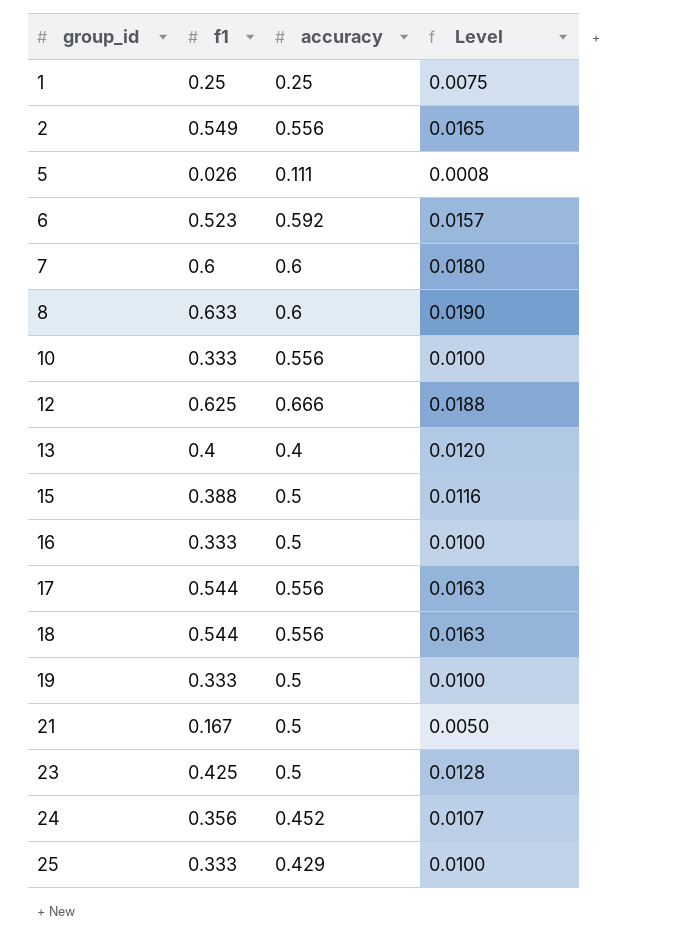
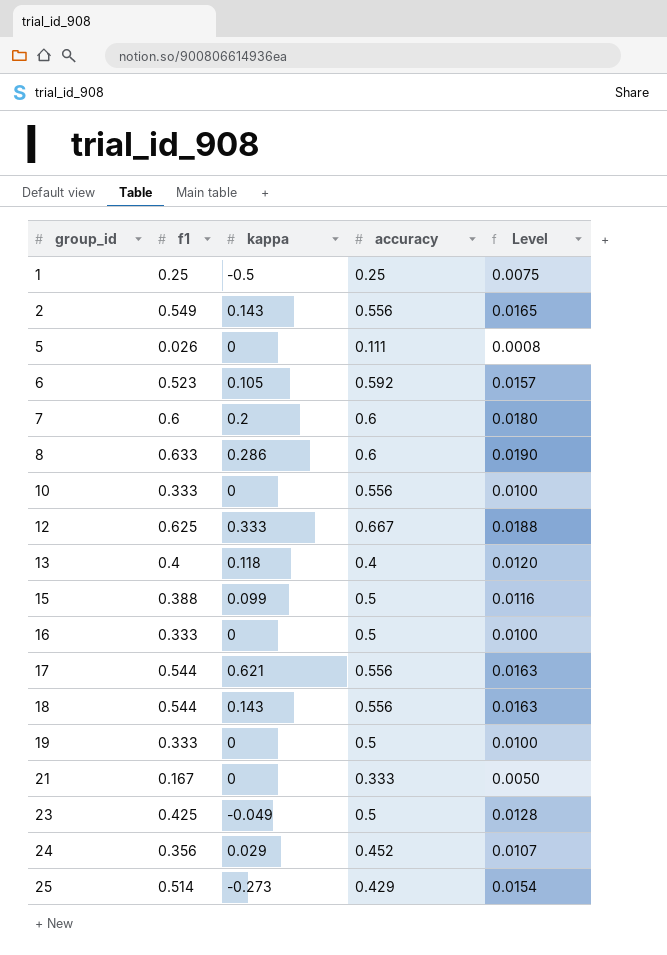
column kappa | position: none -> 3
12 | accuracy: 0.666 -> 0.667
21 | accuracy: 0.5 -> 0.333
25 | f1: 0.333 -> 0.514
25 | Level: 0.0100 -> 0.0154

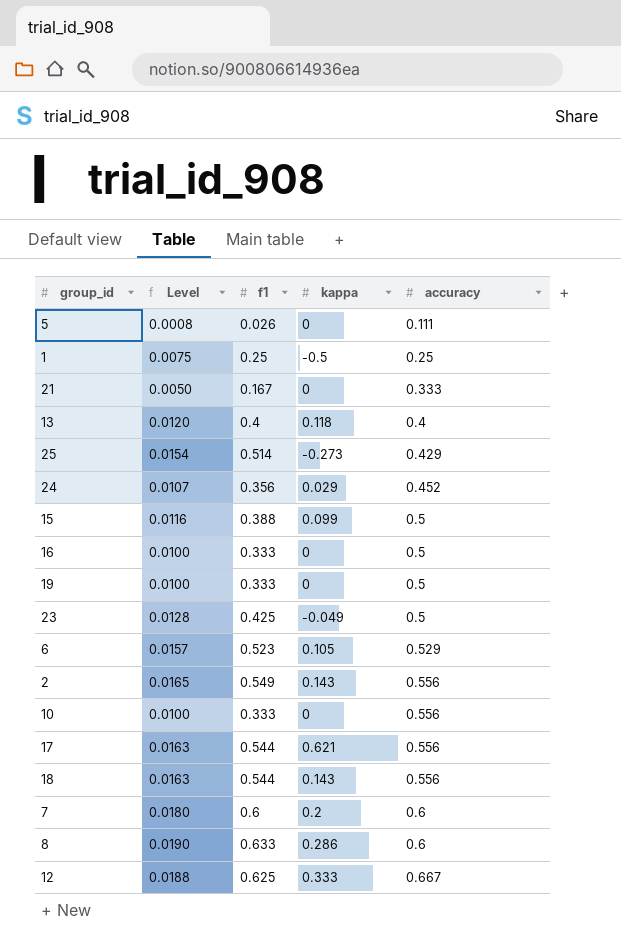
row order: group_id ascending -> accuracy ascending
column Level | position: 5 -> 2
6 | accuracy: 0.592 -> 0.529

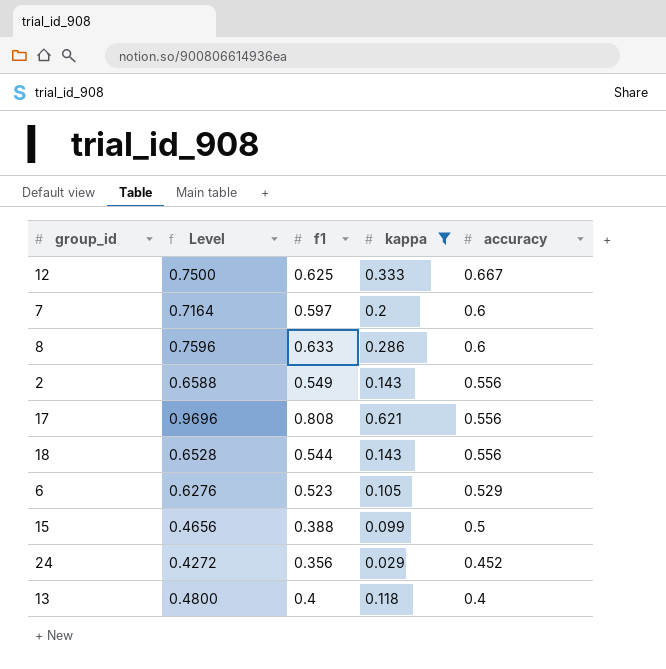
filter: none -> kappa >= 0.029
row order: accuracy ascending -> accuracy descending
column Level | formula: [f1] * 0.03 -> [f1] * 1.2
7 | f1: 0.6 -> 0.597
17 | f1: 0.544 -> 0.808

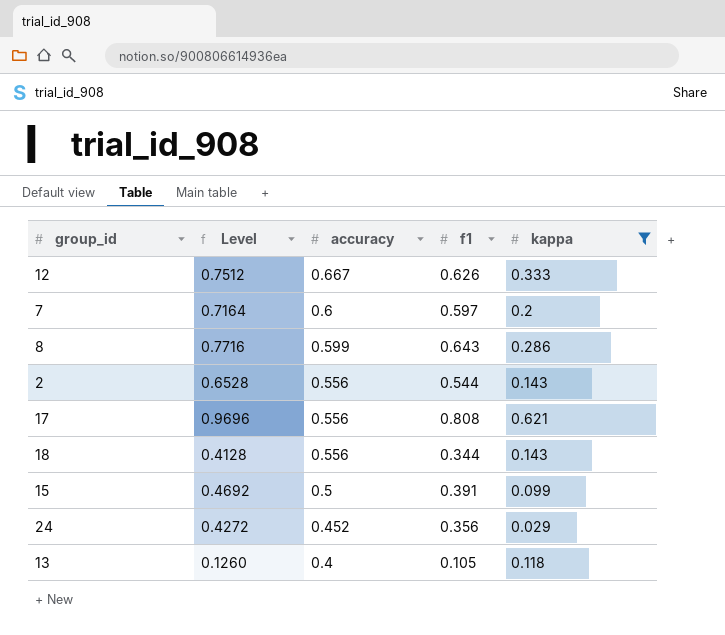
column accuracy | position: 5 -> 3
row 6: 0.6276 | 0.523 | 0.105 | 0.529 -> none
12 | Level: 0.7500 -> 0.7512
12 | f1: 0.625 -> 0.626
8 | Level: 0.7596 -> 0.7716
8 | accuracy: 0.6 -> 0.599
8 | f1: 0.633 -> 0.643
2 | Level: 0.6588 -> 0.6528
2 | f1: 0.549 -> 0.544
18 | Level: 0.6528 -> 0.4128
18 | f1: 0.544 -> 0.344
15 | Level: 0.4656 -> 0.4692
15 | f1: 0.388 -> 0.391
13 | Level: 0.4800 -> 0.1260
13 | f1: 0.4 -> 0.105

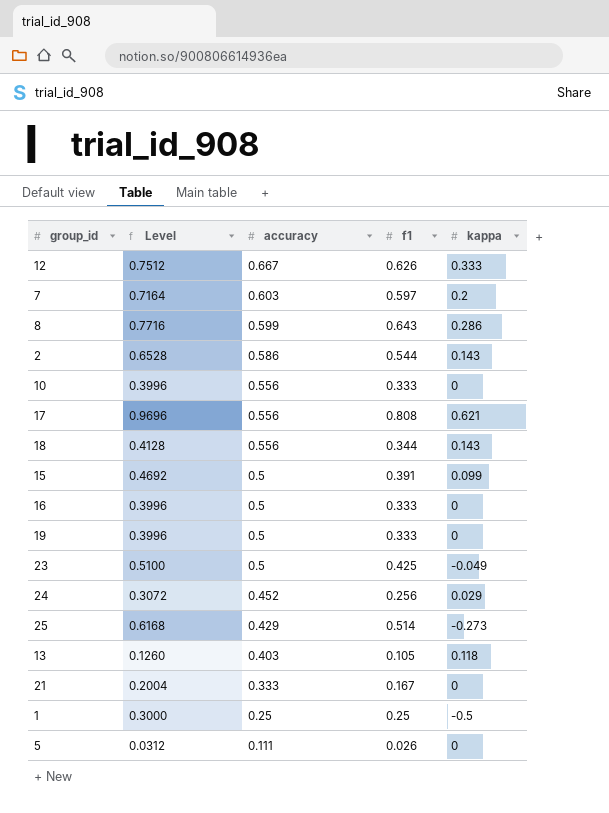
filter: kappa >= 0.029 -> none
7 | accuracy: 0.6 -> 0.603
2 | accuracy: 0.556 -> 0.586
24 | Level: 0.4272 -> 0.3072
24 | f1: 0.356 -> 0.256
13 | accuracy: 0.4 -> 0.403

